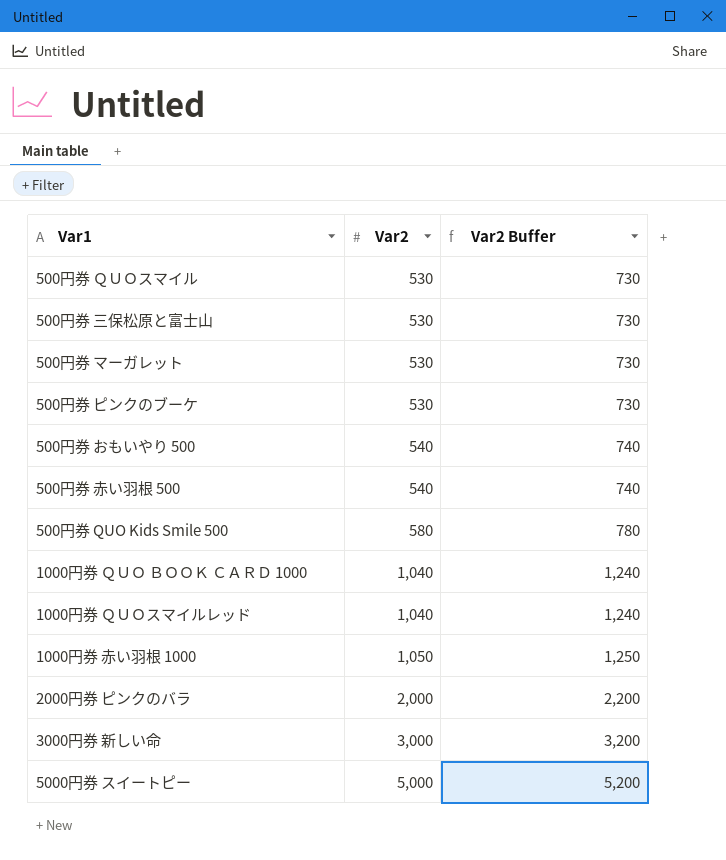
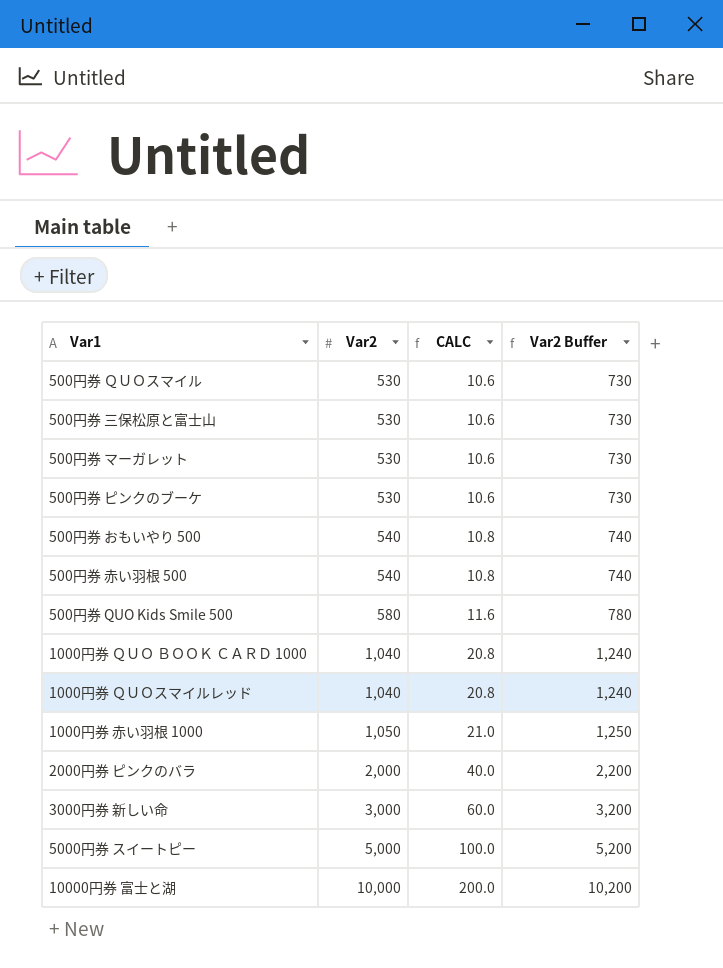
column CALC | formula: none -> [Var2] * 0.02
row 10000円券 富士と湖: none -> 10,000 | 200.0 | 10,200

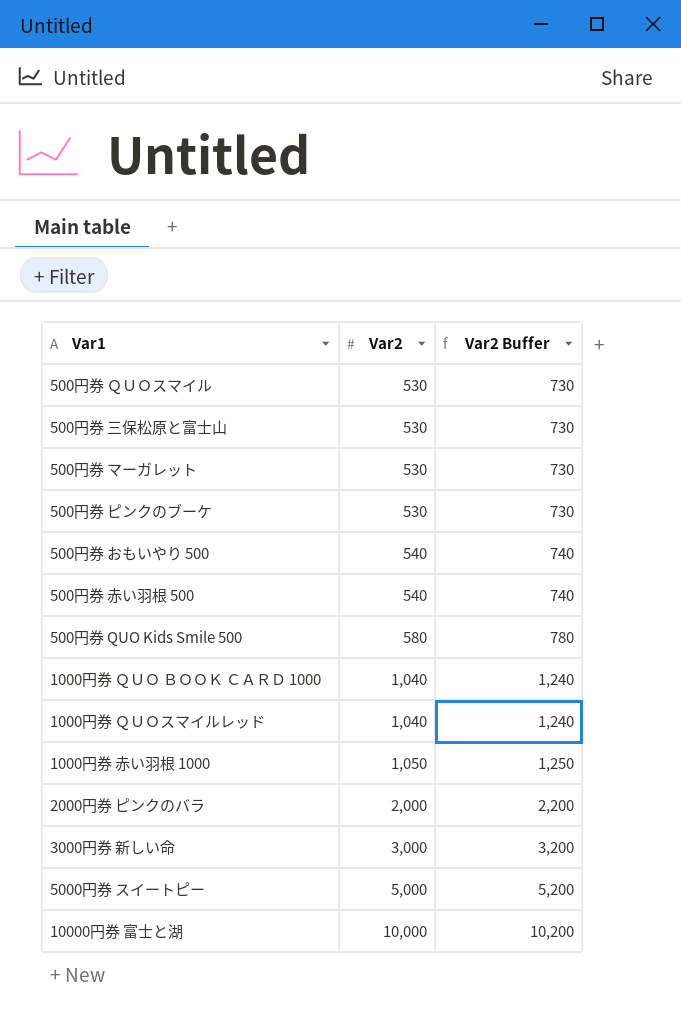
column CALC | formula: [Var2] * 0.02 -> none

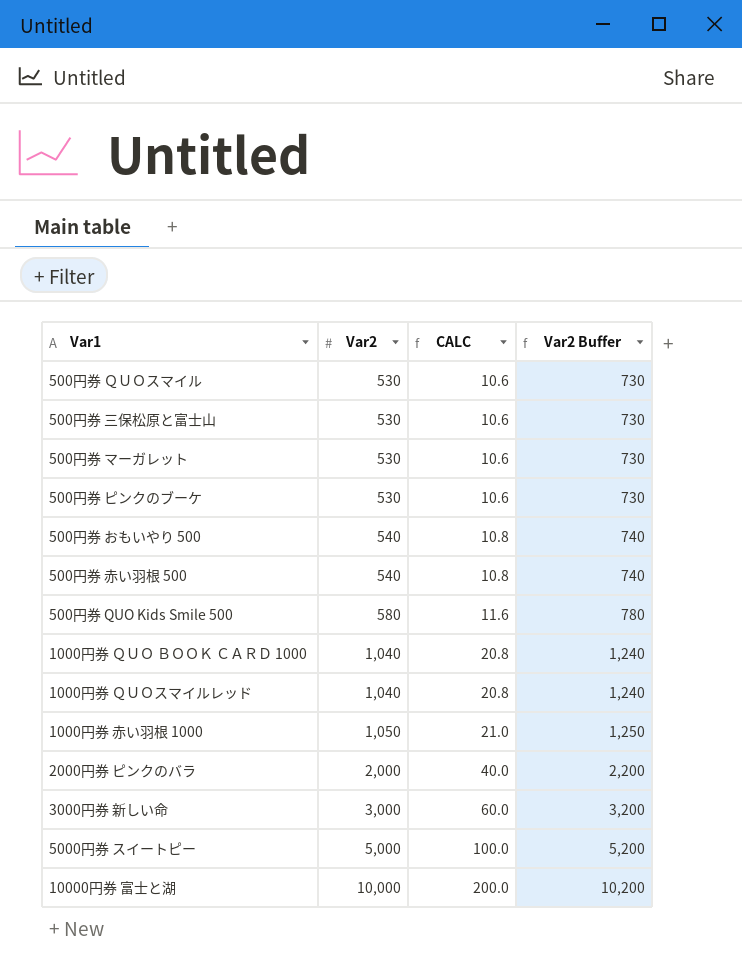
column CALC | formula: none -> [Var2] * 0.02

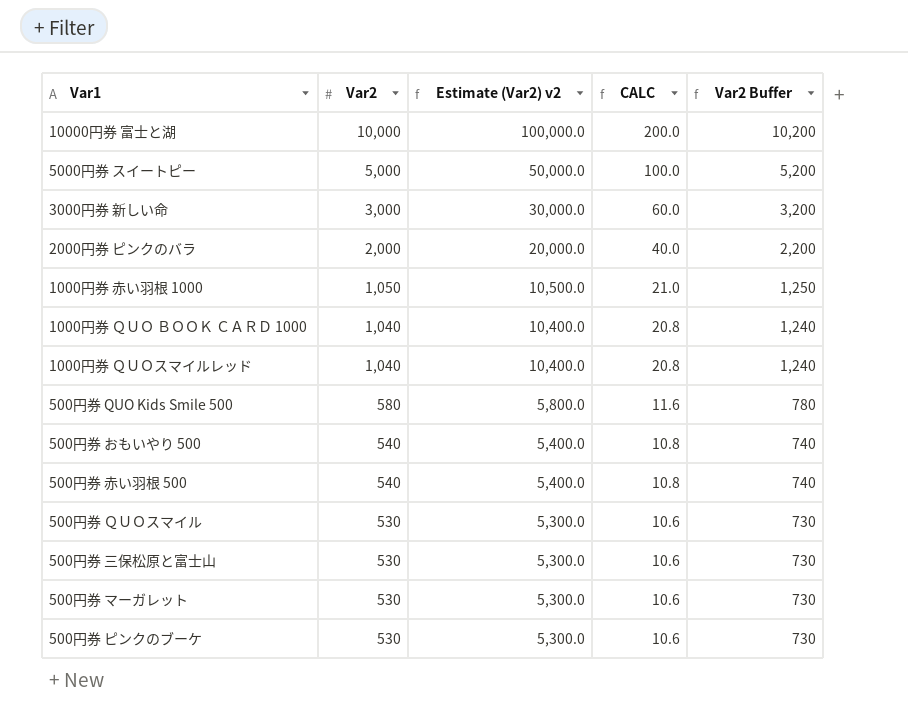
row order: Var2 ascending -> Var2 descending
column Estimate (Var2) v2 | formula: none -> [Var2] * 10

